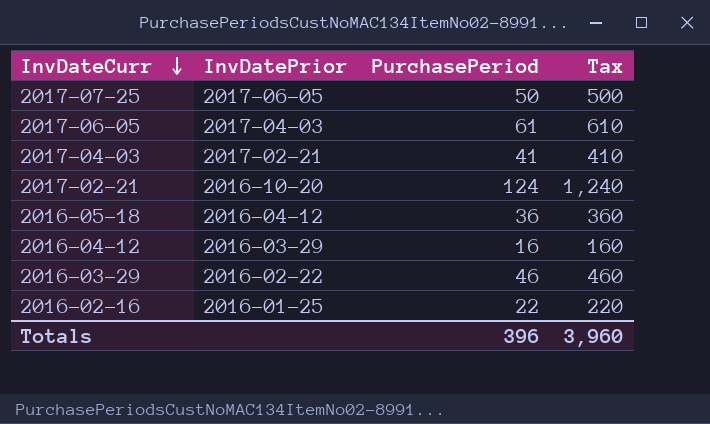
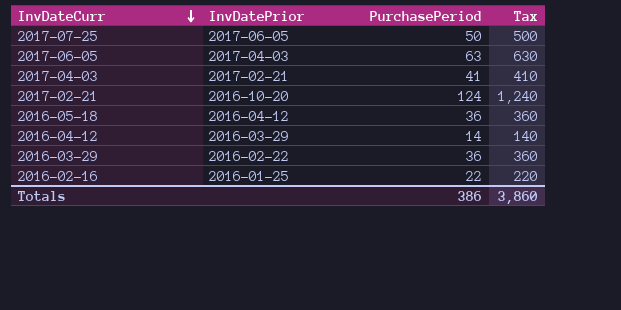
2017-06-05 | PurchasePeriod: 61 -> 63
2017-06-05 | Tax: 610 -> 630
2016-04-12 | PurchasePeriod: 16 -> 14
2016-04-12 | Tax: 160 -> 140
2016-03-29 | PurchasePeriod: 46 -> 36
2016-03-29 | Tax: 460 -> 360
Totals | PurchasePeriod: 396 -> 386
Totals | Tax: 3,960 -> 3,860

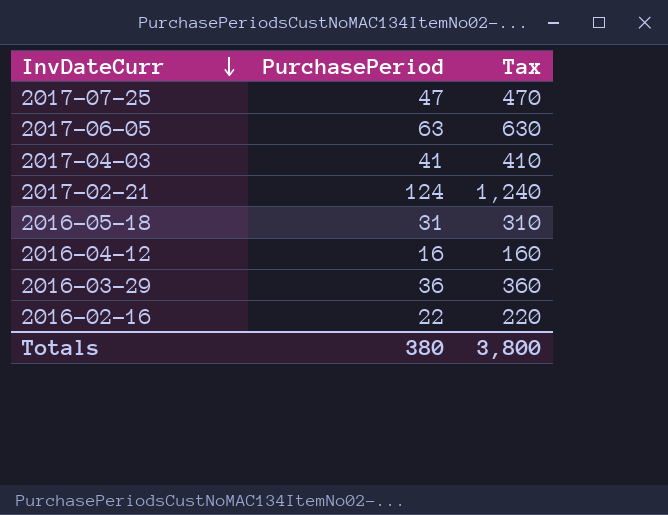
column InvDatePrior | position: 2 -> none
2017-07-25 | PurchasePeriod: 50 -> 47
2017-07-25 | Tax: 500 -> 470
2016-05-18 | PurchasePeriod: 36 -> 31
2016-05-18 | Tax: 360 -> 310
2016-04-12 | PurchasePeriod: 14 -> 16
2016-04-12 | Tax: 140 -> 160
Totals | PurchasePeriod: 386 -> 380
Totals | Tax: 3,860 -> 3,800

